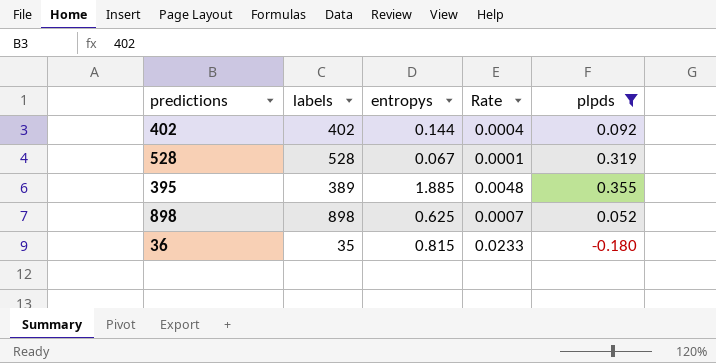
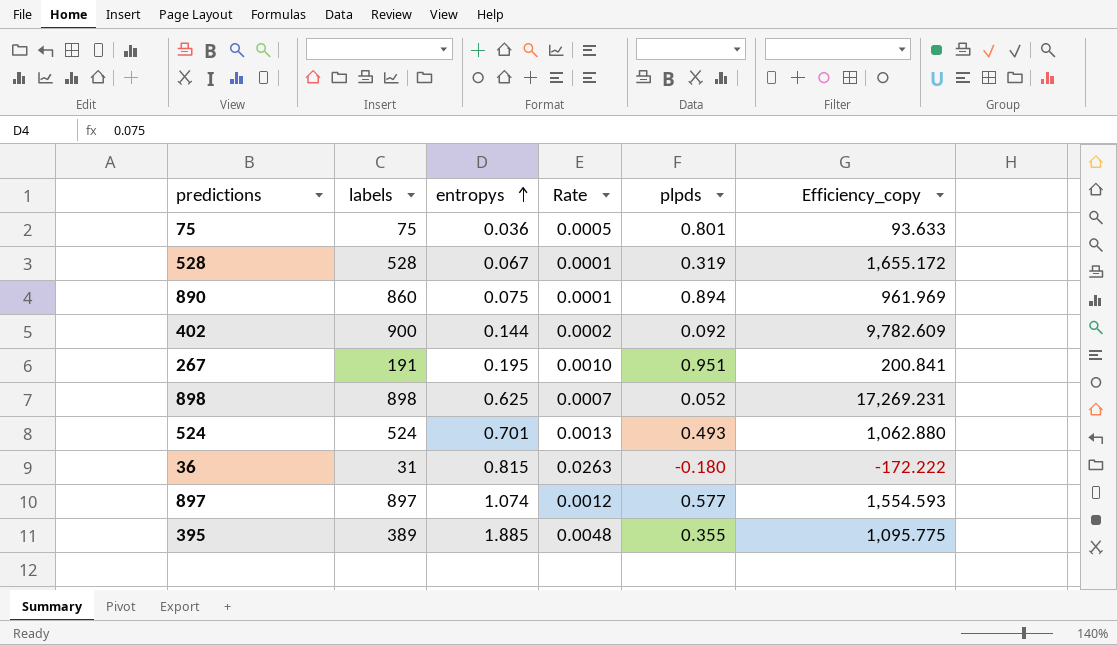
filter: plpds <= 0.355 -> none
row order: none -> entropys ascending
column Efficiency_copy | formula: none -> [labels] / [plpds]
402 | labels: 402 -> 900
402 | Rate: 0.0004 -> 0.0002
36 | labels: 35 -> 31
36 | Rate: 0.0233 -> 0.0263

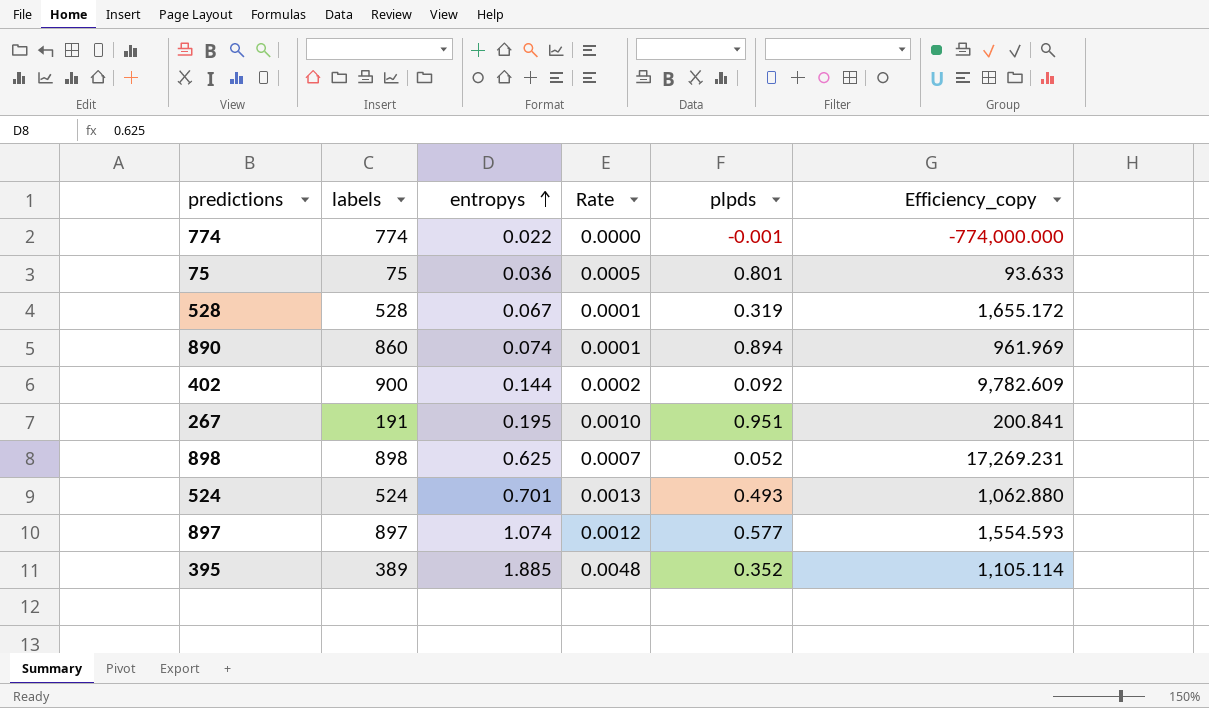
row 36: 31 | 0.815 | 0.0263 | -0.180 | -172.222 -> none
row 774: none -> 774 | 0.022 | 0.0000 | -0.001 | -774,000.000
890 | entropys: 0.075 -> 0.074
395 | plpds: 0.355 -> 0.352
395 | Efficiency_copy: 1,095.775 -> 1,105.114

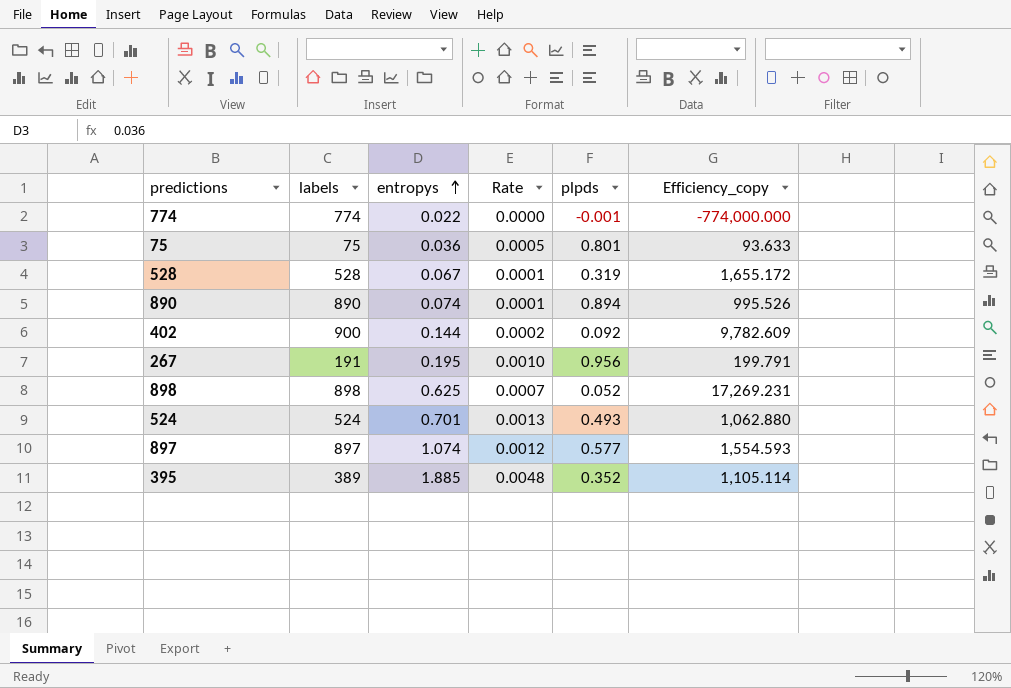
890 | labels: 860 -> 890
890 | Efficiency_copy: 961.969 -> 995.526
267 | plpds: 0.951 -> 0.956
267 | Efficiency_copy: 200.841 -> 199.791

